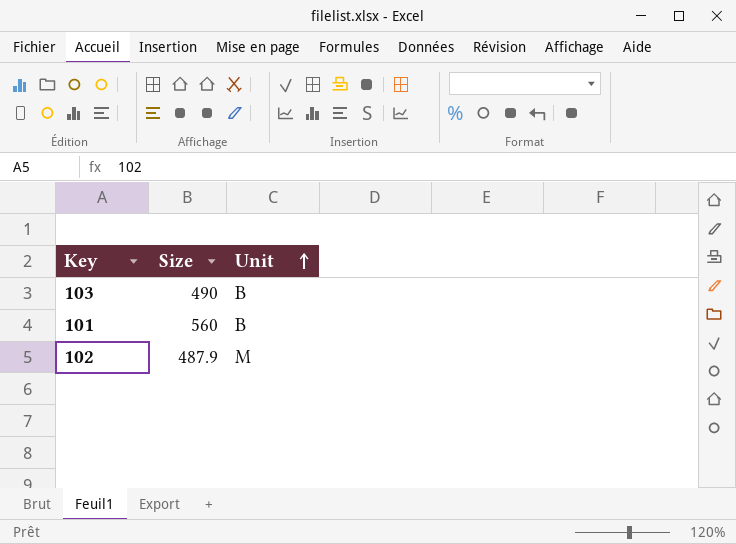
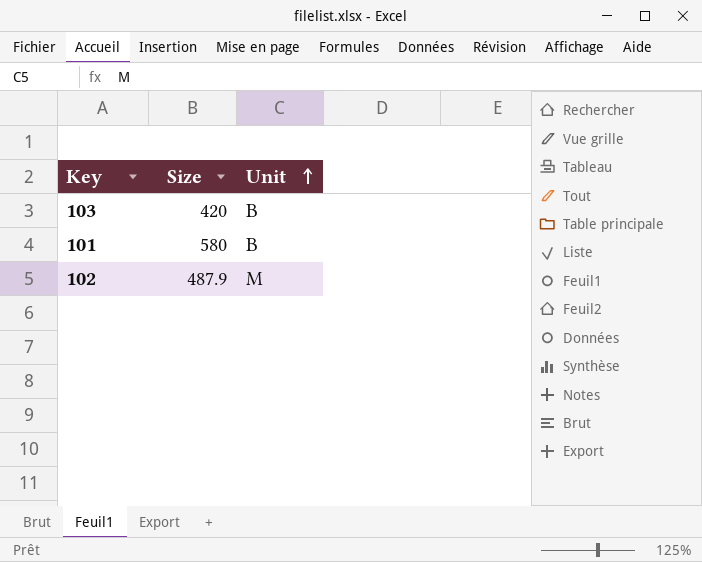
103 | Size: 490 -> 420
101 | Size: 560 -> 580

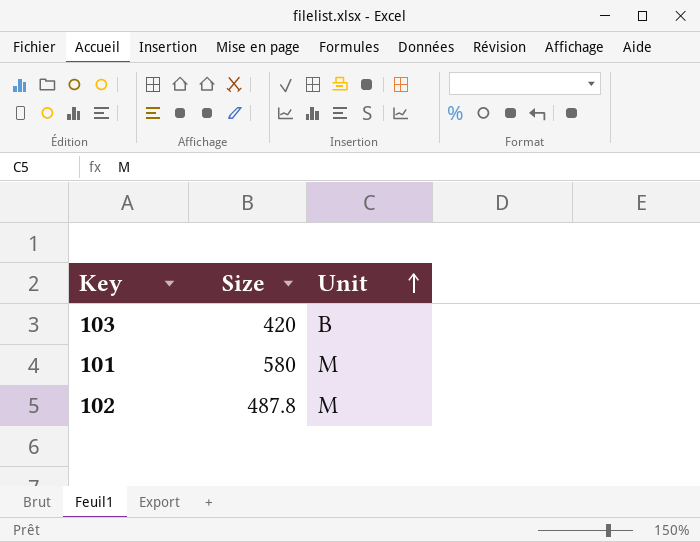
101 | Unit: B -> M
102 | Size: 487.9 -> 487.8

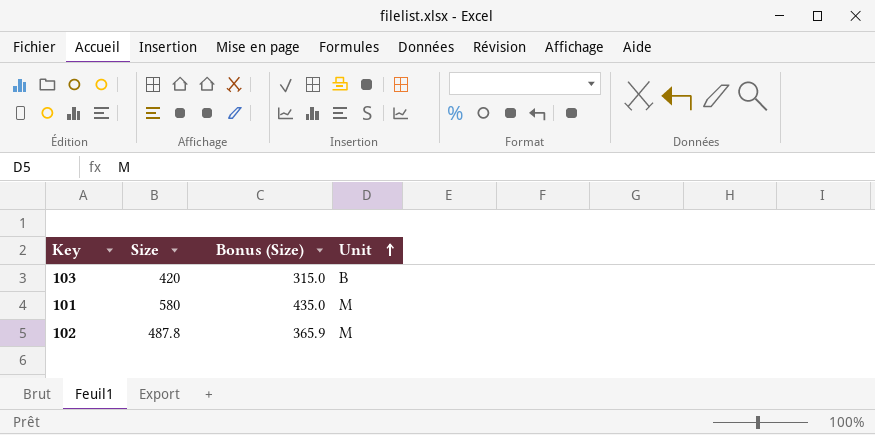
column Bonus (Size) | formula: none -> [Size] * 0.75

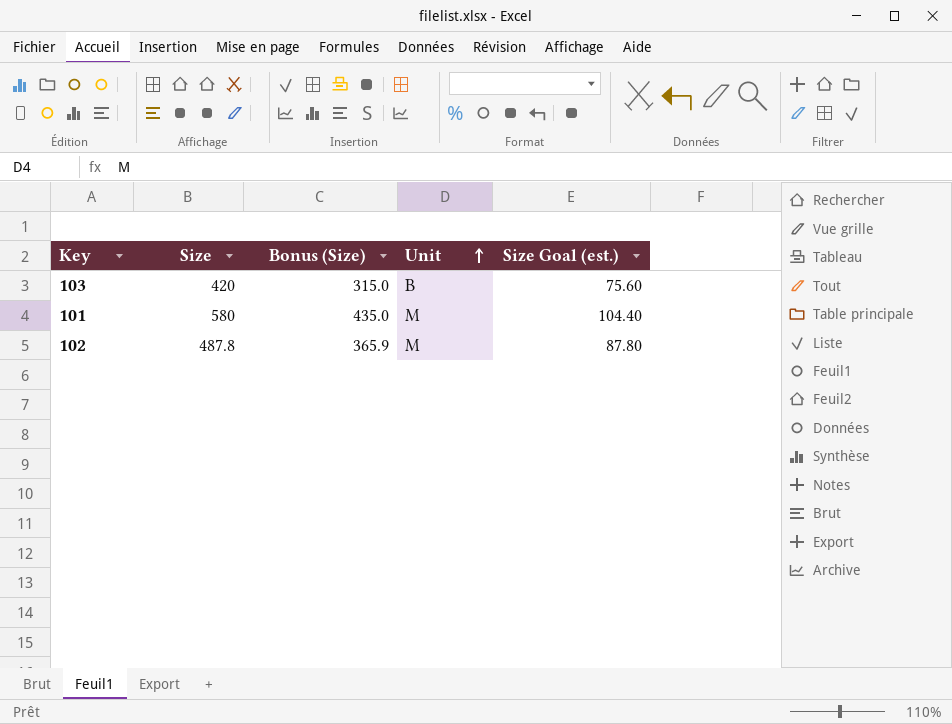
column Size Goal (est.) | formula: none -> [Size] * 0.18

